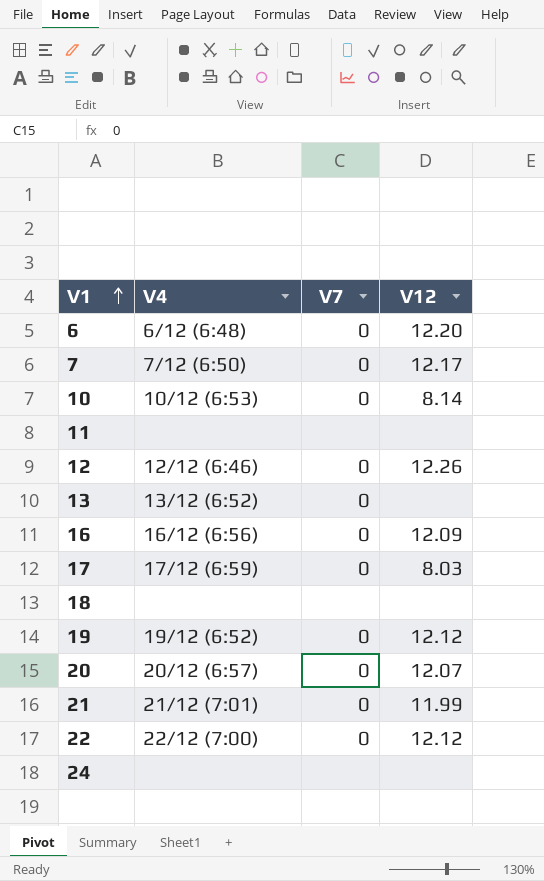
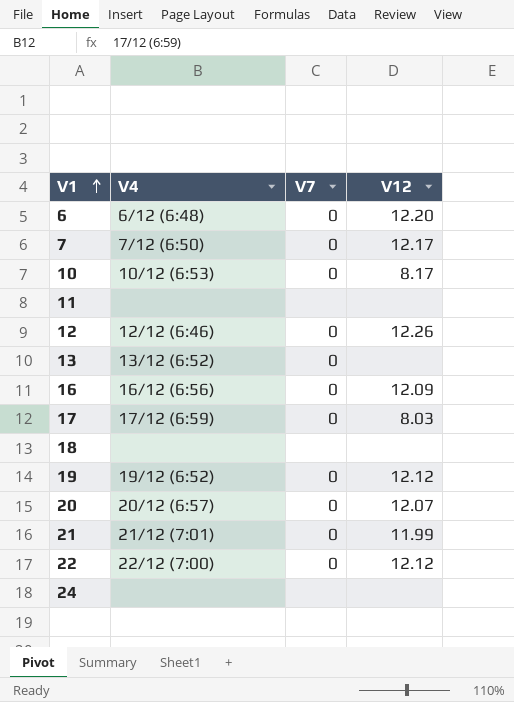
10 | V12: 8.14 -> 8.17

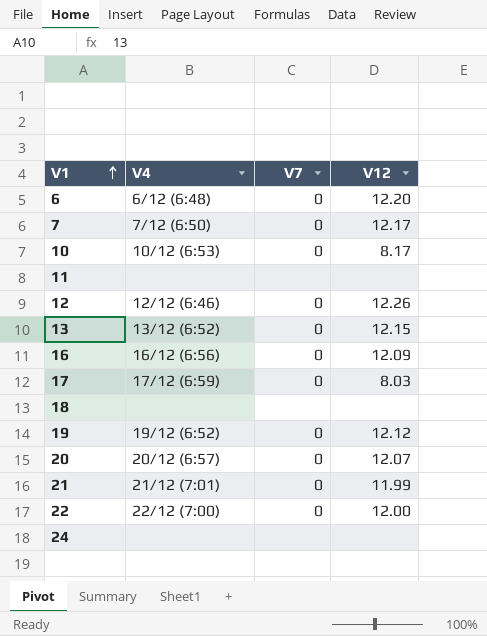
13 | V12: none -> 12.15
22 | V12: 12.12 -> 12.00

